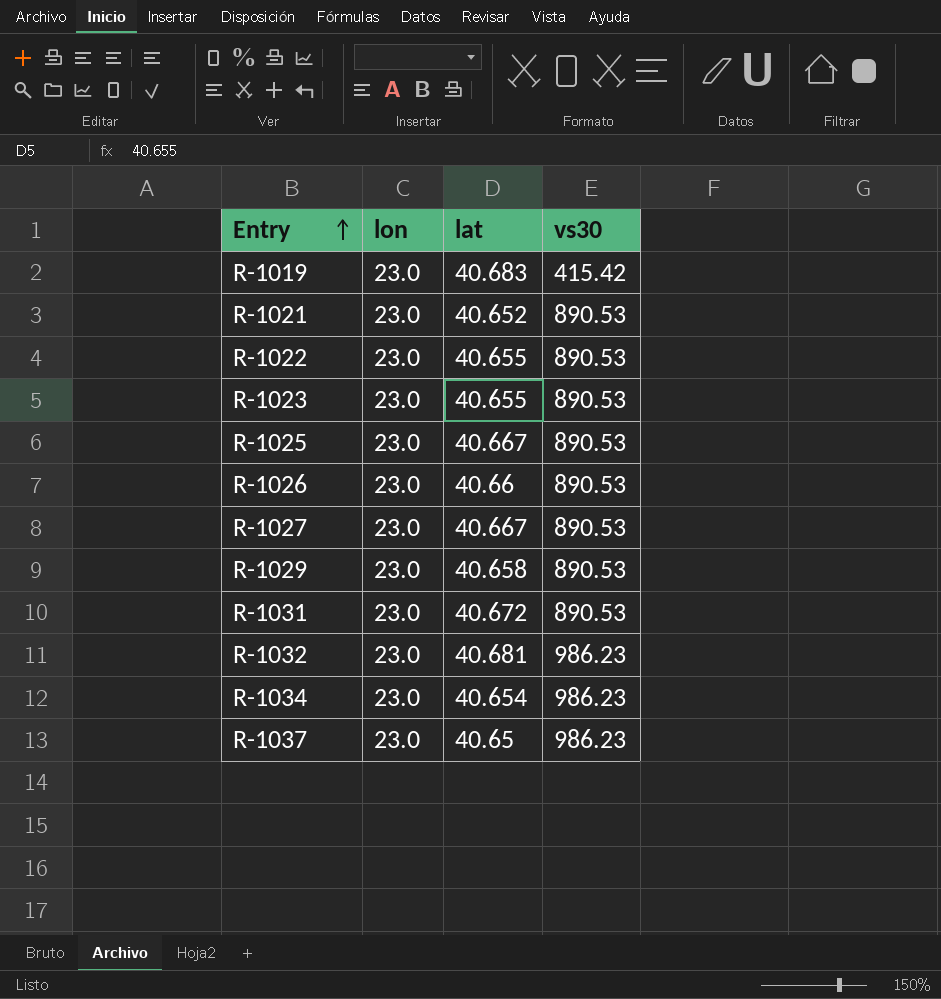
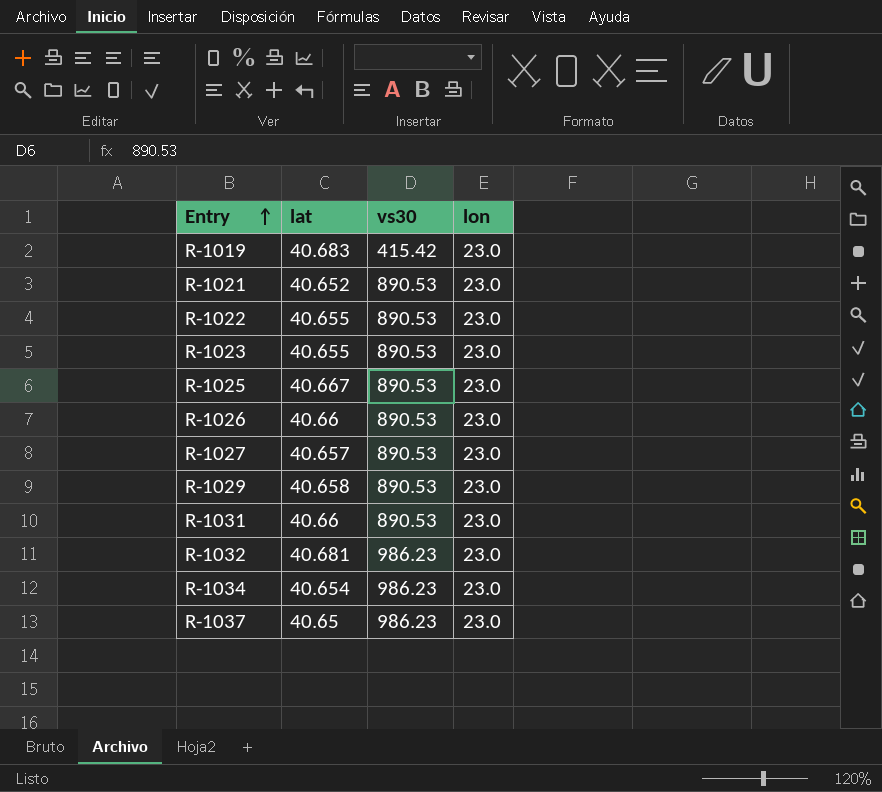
column lon | position: 2 -> 4
R-1027 | lat: 40.667 -> 40.657
R-1031 | lat: 40.672 -> 40.66

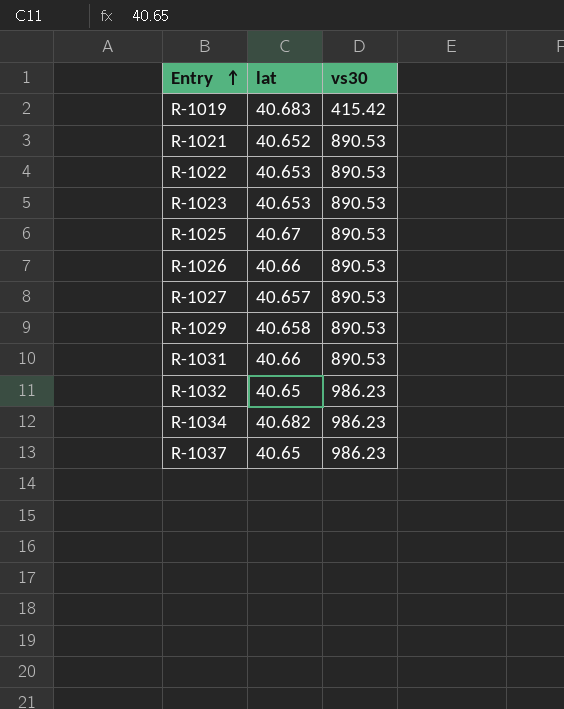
column lon | position: 4 -> none
R-1022 | lat: 40.655 -> 40.653
R-1023 | lat: 40.655 -> 40.653
R-1025 | lat: 40.667 -> 40.67
R-1032 | lat: 40.681 -> 40.65
R-1034 | lat: 40.654 -> 40.682

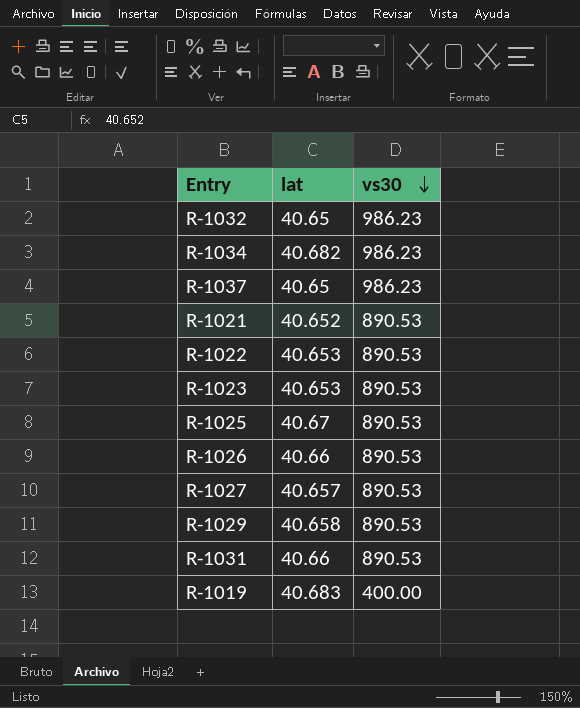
row order: Entry ascending -> vs30 descending
R-1019 | vs30: 415.42 -> 400.00

